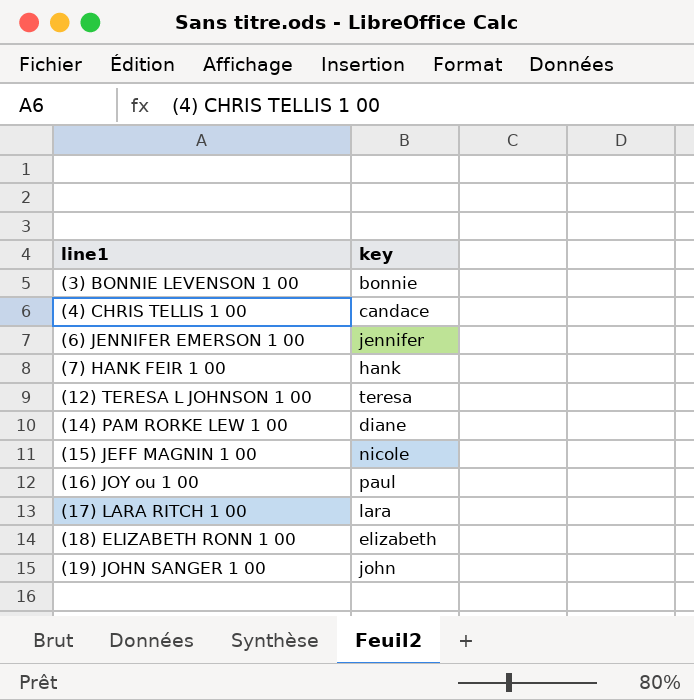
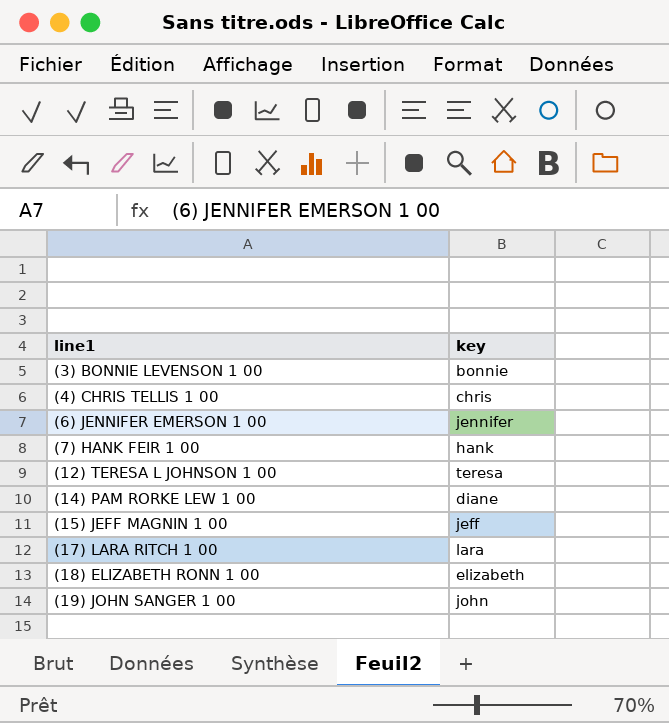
row (16) JOY ou 1 00: paul -> none
(4) CHRIS TELLIS 1 00 | key: candace -> chris
(15) JEFF MAGNIN 1 00 | key: nicole -> jeff

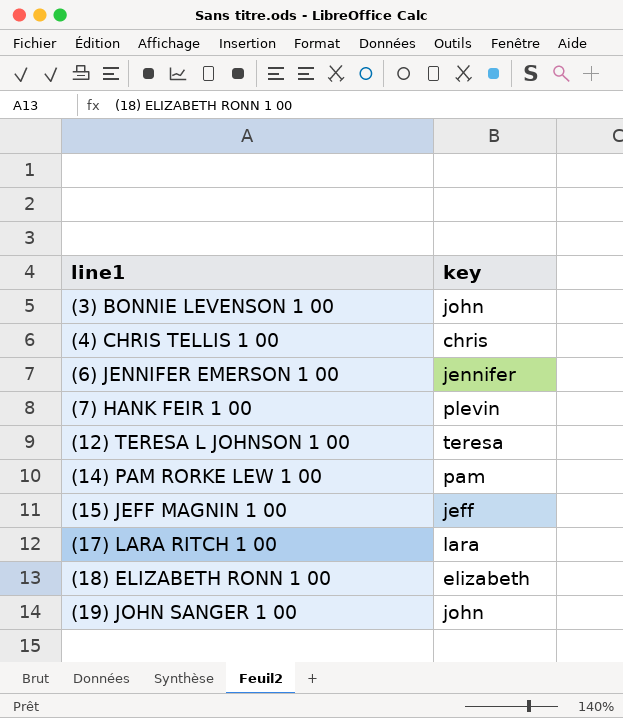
(3) BONNIE LEVENSON 1 00 | key: bonnie -> john
(7) HANK FEIR 1 00 | key: hank -> plevin
(14) PAM RORKE LEW 1 00 | key: diane -> pam

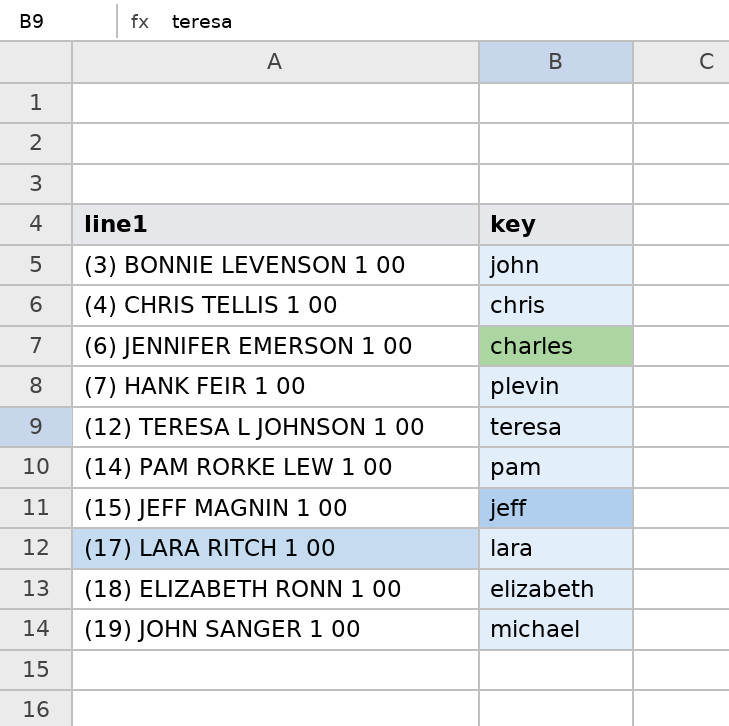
(6) JENNIFER EMERSON 1 00 | key: jennifer -> charles
(19) JOHN SANGER 1 00 | key: john -> michael

